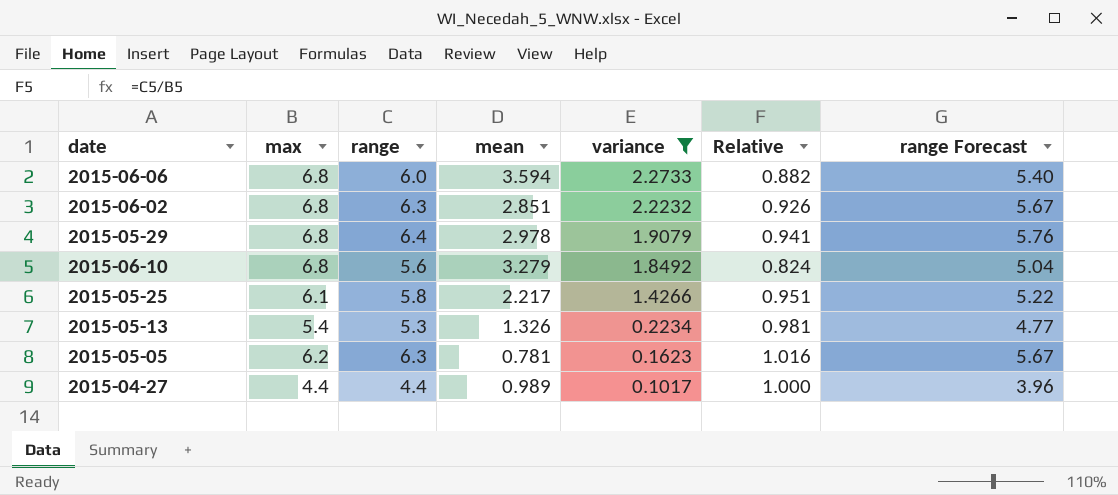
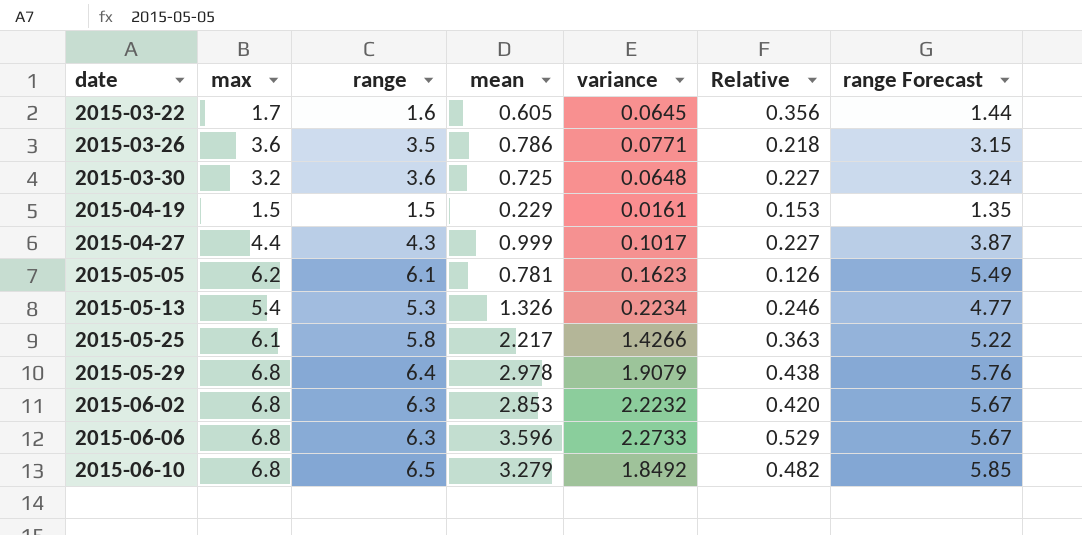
filter: variance >= 0.1017 -> none
row order: variance descending -> date ascending
column Relative | formula: [range] / [max] -> [mean] / [max]
2015-04-27 | range: 4.4 -> 4.3
2015-04-27 | mean: 0.989 -> 0.999
2015-04-27 | range Forecast: 3.96 -> 3.87
2015-05-05 | range: 6.3 -> 6.1
2015-05-05 | range Forecast: 5.67 -> 5.49
2015-06-02 | mean: 2.851 -> 2.853
2015-06-06 | range: 6.0 -> 6.3
2015-06-06 | mean: 3.594 -> 3.596
2015-06-06 | range Forecast: 5.40 -> 5.67
2015-06-10 | range: 5.6 -> 6.5
2015-06-10 | range Forecast: 5.04 -> 5.85

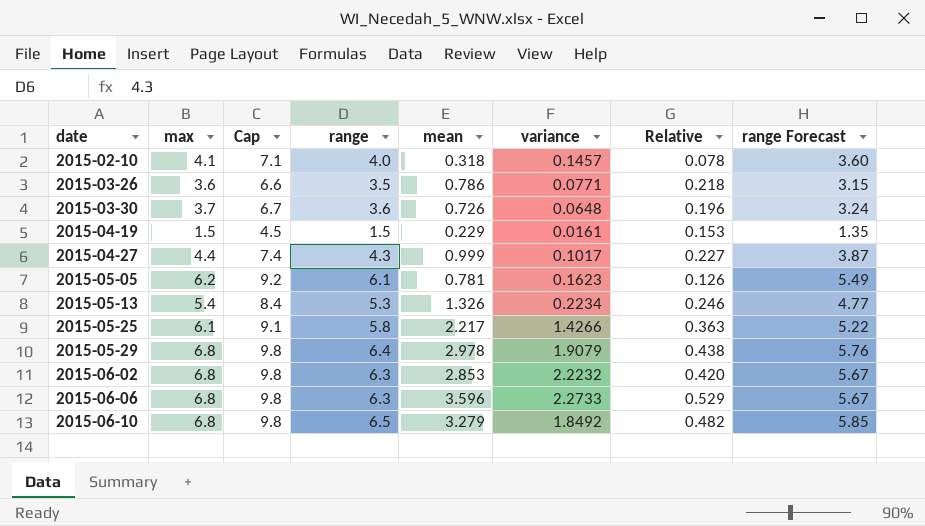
column Cap | formula: none -> [max] + 3
row 2015-03-22: 1.7 | 1.6 | 0.605 | 0.0645 | 0.356 | 1.44 -> none
row 2015-02-10: none -> 4.1 | 7.1 | 4.0 | 0.318 | 0.1457 | 0.078 | 3.60
2015-03-30 | max: 3.2 -> 3.7
2015-03-30 | mean: 0.725 -> 0.726
2015-03-30 | Relative: 0.227 -> 0.196

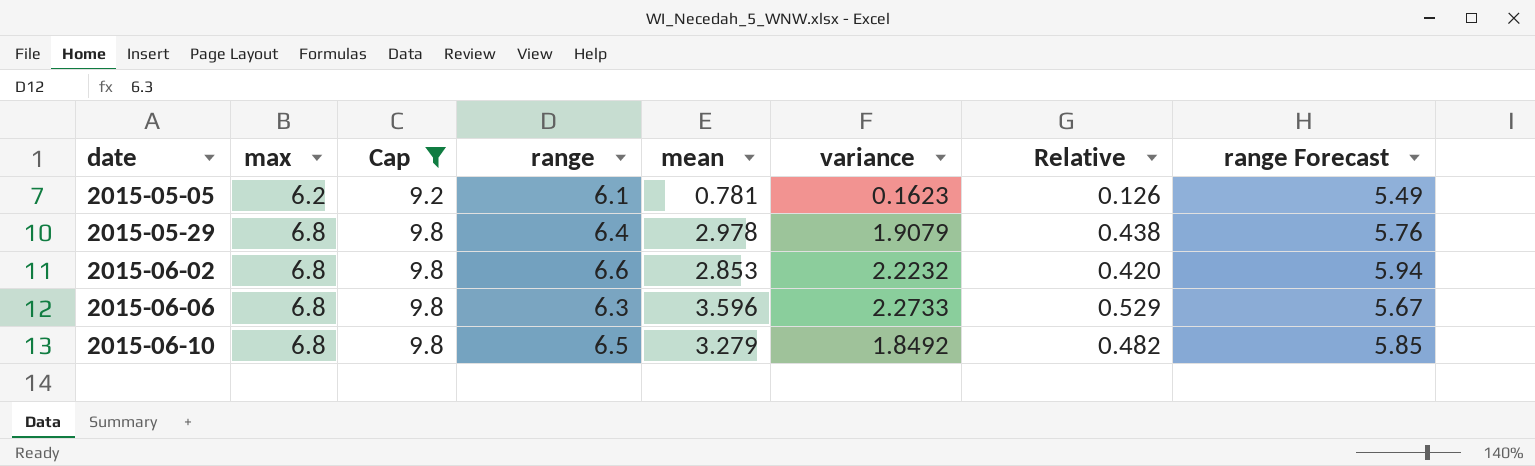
filter: none -> Cap >= 9.2
2015-06-02 | range: 6.3 -> 6.6
2015-06-02 | range Forecast: 5.67 -> 5.94

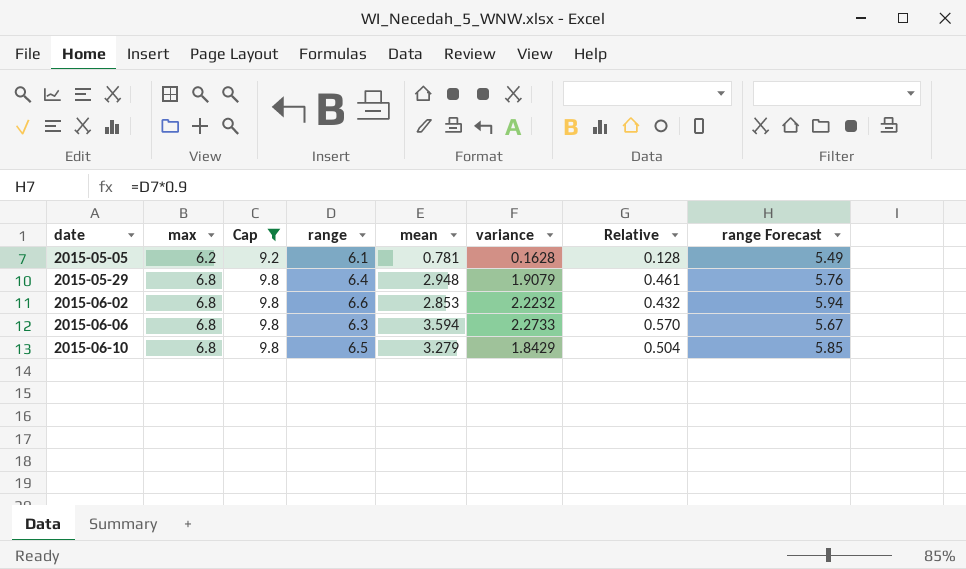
column Relative | formula: [mean] / [max] -> [mean] / [range]
2015-05-05 | variance: 0.1623 -> 0.1628
2015-05-29 | mean: 2.978 -> 2.948
2015-06-06 | mean: 3.596 -> 3.594
2015-06-10 | variance: 1.8492 -> 1.8429

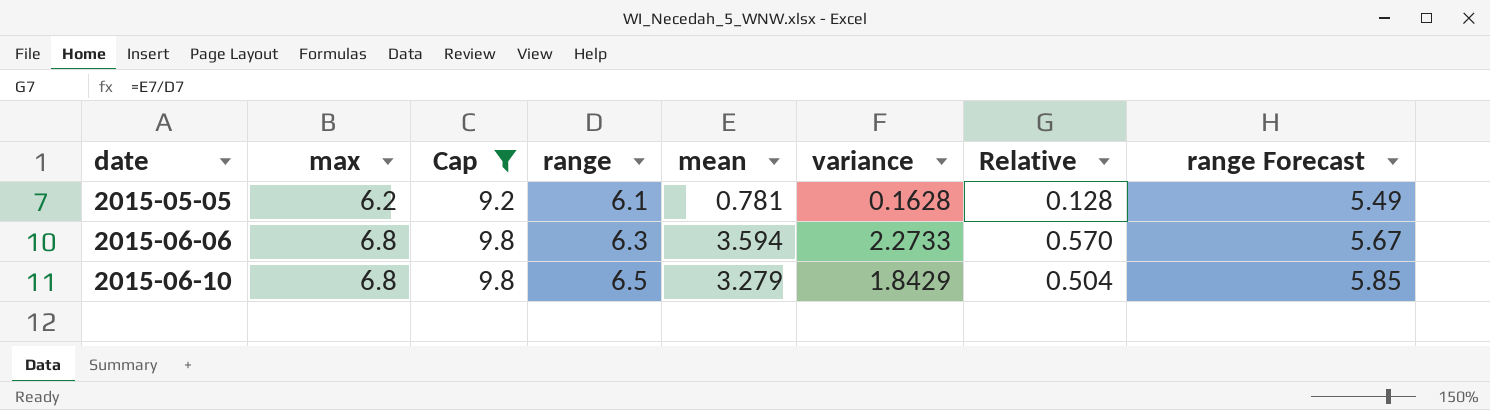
row 2015-05-29: 6.8 | 9.8 | 6.4 | 2.948 | 1.9079 | 0.461 | 5.76 -> none
row 2015-06-02: 6.8 | 9.8 | 6.6 | 2.853 | 2.2232 | 0.432 | 5.94 -> none

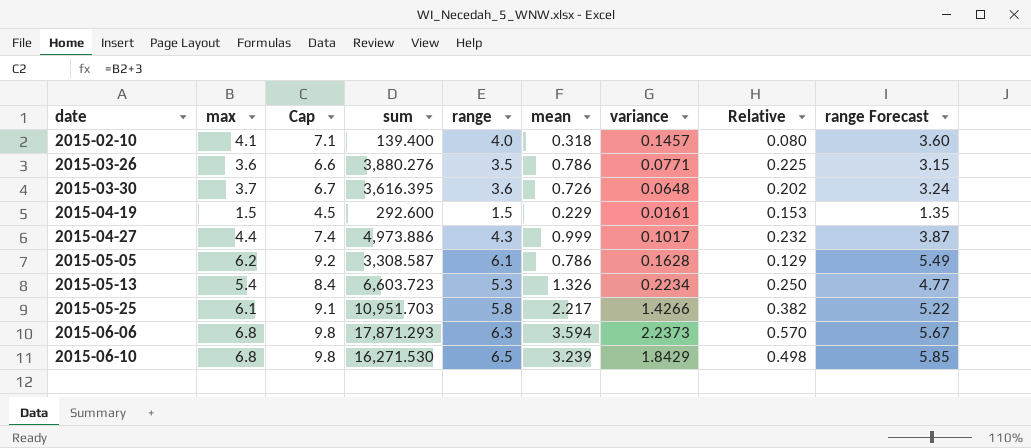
filter: Cap >= 9.2 -> none
column sum | position: none -> 4
2015-05-05 | mean: 0.781 -> 0.786
2015-05-05 | Relative: 0.128 -> 0.129
2015-06-06 | variance: 2.2733 -> 2.2373
2015-06-10 | mean: 3.279 -> 3.239
2015-06-10 | Relative: 0.504 -> 0.498

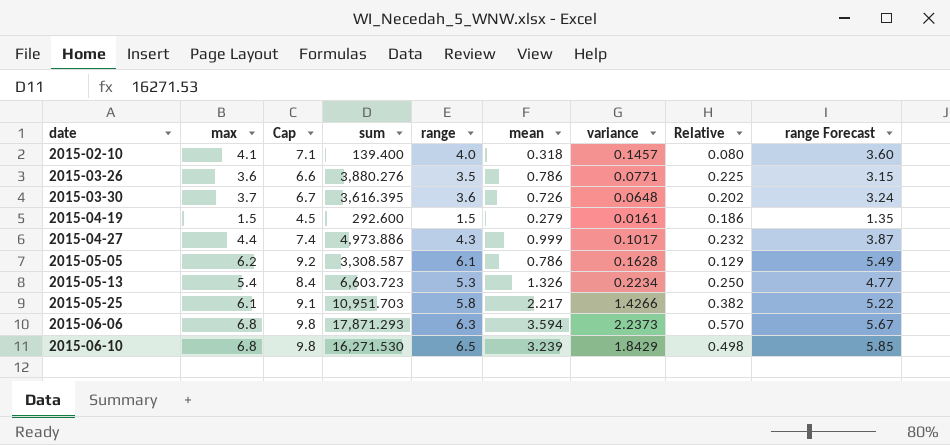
2015-04-19 | mean: 0.229 -> 0.279
2015-04-19 | Relative: 0.153 -> 0.186

